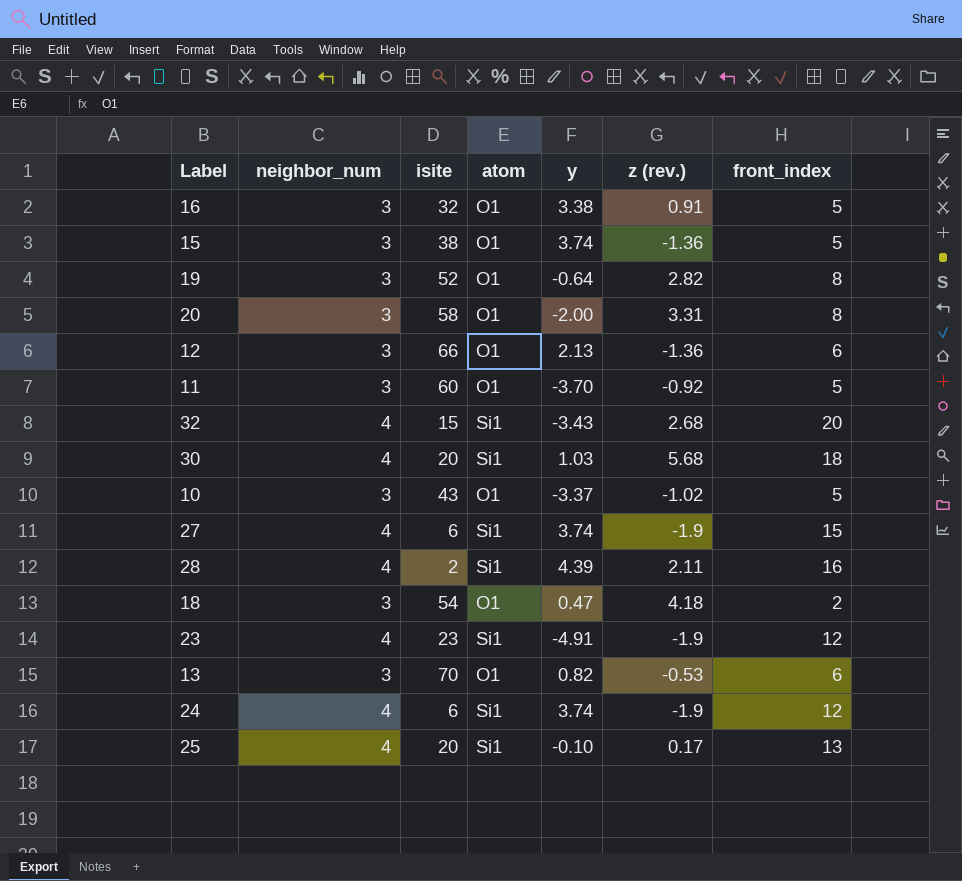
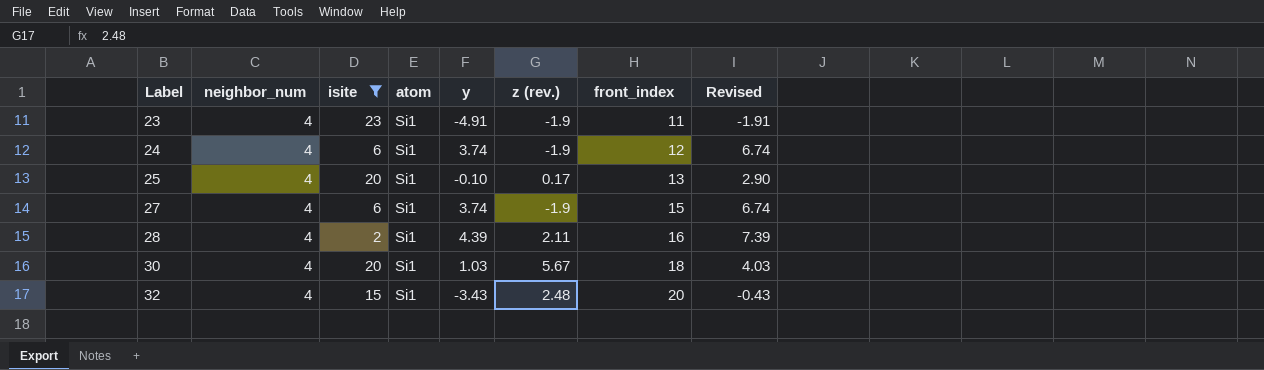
filter: none -> isite <= 23
row order: none -> Label ascending
column Revised | formula: none -> [y] + 3
23 | front_index: 12 -> 11
30 | z (rev.): 5.68 -> 5.67
32 | z (rev.): 2.68 -> 2.48

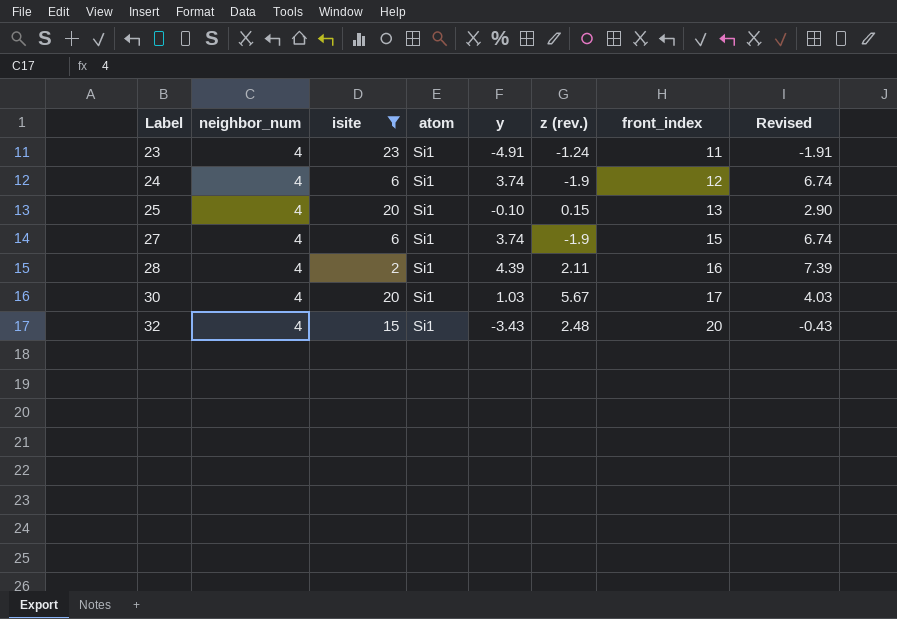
23 | z (rev.): -1.9 -> -1.24
25 | z (rev.): 0.17 -> 0.15
30 | front_index: 18 -> 17

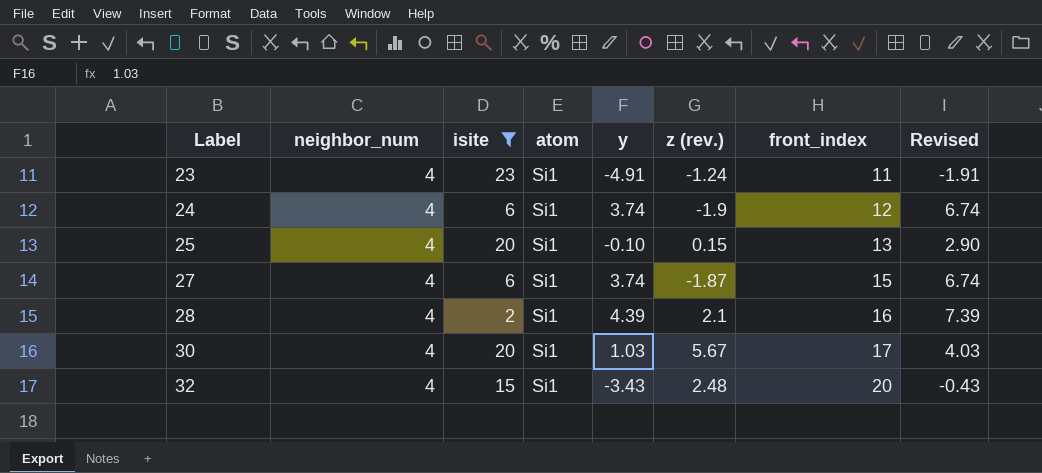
27 | z (rev.): -1.9 -> -1.87
28 | z (rev.): 2.11 -> 2.1

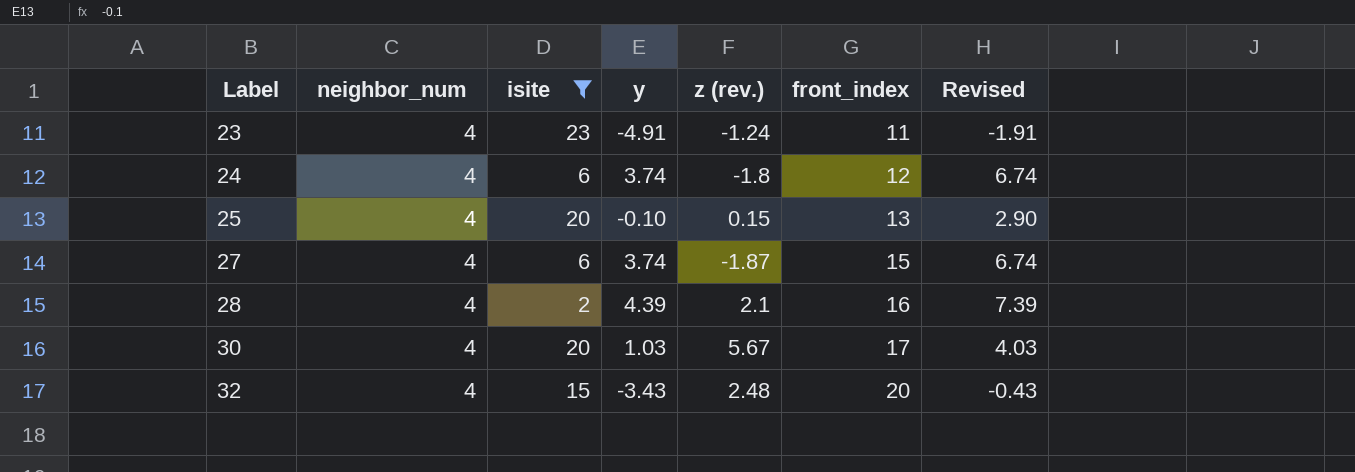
column atom | position: 4 -> none
24 | z (rev.): -1.9 -> -1.8

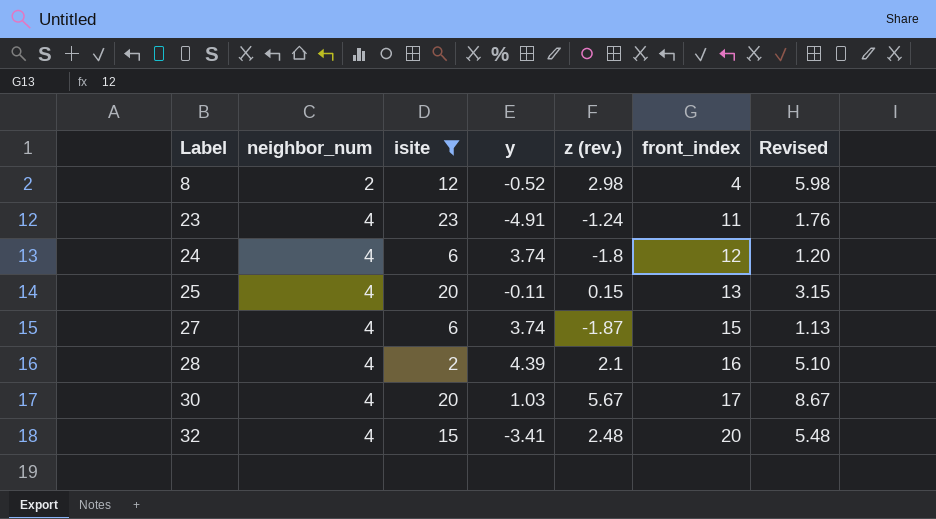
column Revised | formula: [y] + 3 -> [z (rev.)] + 3
row 8: none -> 2 | 12 | -0.52 | 2.98 | 4 | 5.98
25 | y: -0.10 -> -0.11
32 | y: -3.43 -> -3.41

